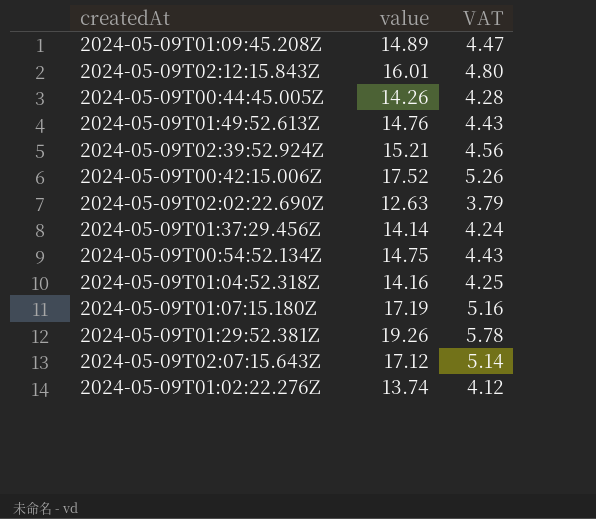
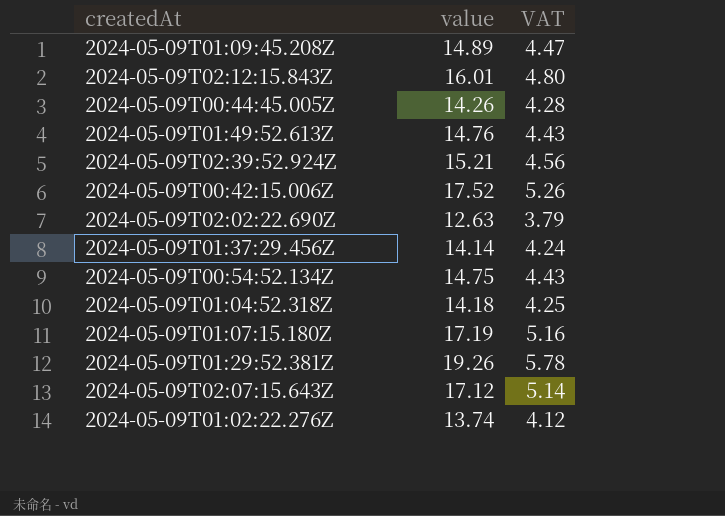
2024-05-09T01:04:52.318Z | value: 14.16 -> 14.18

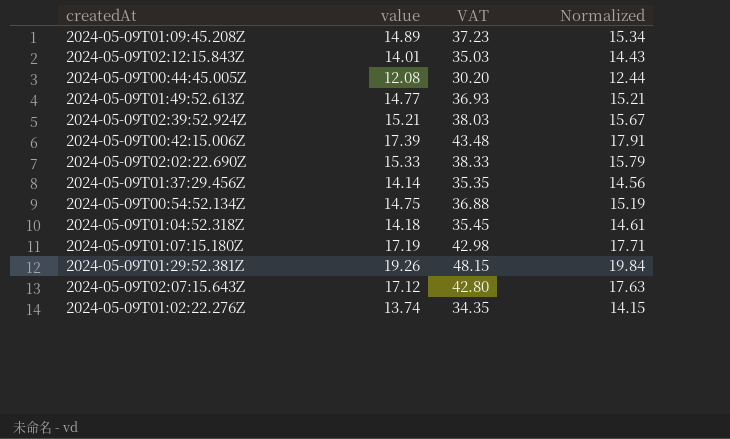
column VAT | formula: [value] * 0.3 -> [value] * 2.5
column Normalized | formula: none -> [value] * 1.03
2024-05-09T02:12:15.843Z | value: 16.01 -> 14.01
2024-05-09T00:44:45.005Z | value: 14.26 -> 12.08
2024-05-09T01:49:52.613Z | value: 14.76 -> 14.77
2024-05-09T00:42:15.006Z | value: 17.52 -> 17.39
2024-05-09T02:02:22.690Z | value: 12.63 -> 15.33

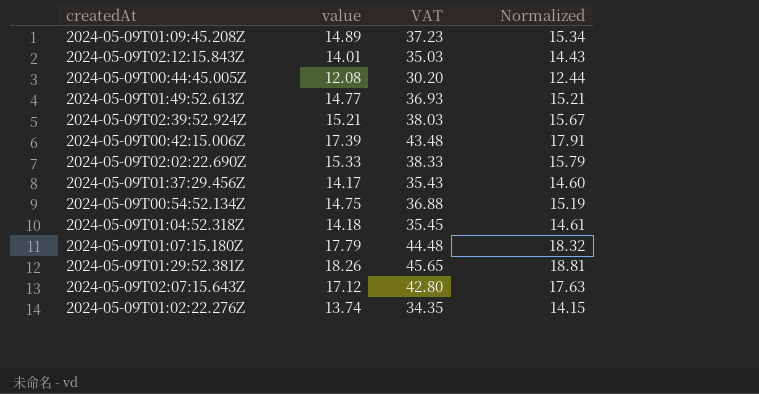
2024-05-09T01:37:29.456Z | value: 14.14 -> 14.17
2024-05-09T01:37:29.456Z | VAT: 35.35 -> 35.43
2024-05-09T01:37:29.456Z | Normalized: 14.56 -> 14.60
2024-05-09T01:07:15.180Z | value: 17.19 -> 17.79
2024-05-09T01:07:15.180Z | VAT: 42.98 -> 44.48
2024-05-09T01:07:15.180Z | Normalized: 17.71 -> 18.32
2024-05-09T01:29:52.381Z | value: 19.26 -> 18.26
2024-05-09T01:29:52.381Z | VAT: 48.15 -> 45.65
2024-05-09T01:29:52.381Z | Normalized: 19.84 -> 18.81

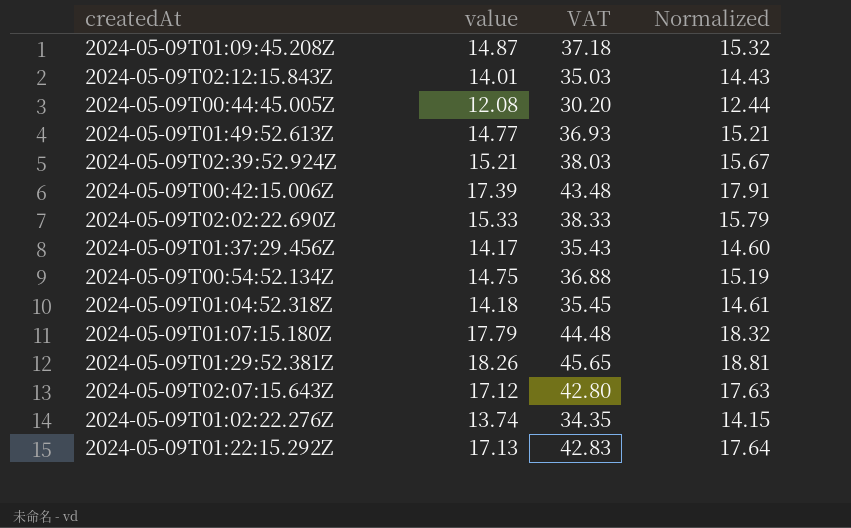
2024-05-09T01:09:45.208Z | value: 14.89 -> 14.87
2024-05-09T01:09:45.208Z | VAT: 37.23 -> 37.18
2024-05-09T01:09:45.208Z | Normalized: 15.34 -> 15.32
row 2024-05-09T01:22:15.292Z: none -> 17.13 | 42.83 | 17.64

